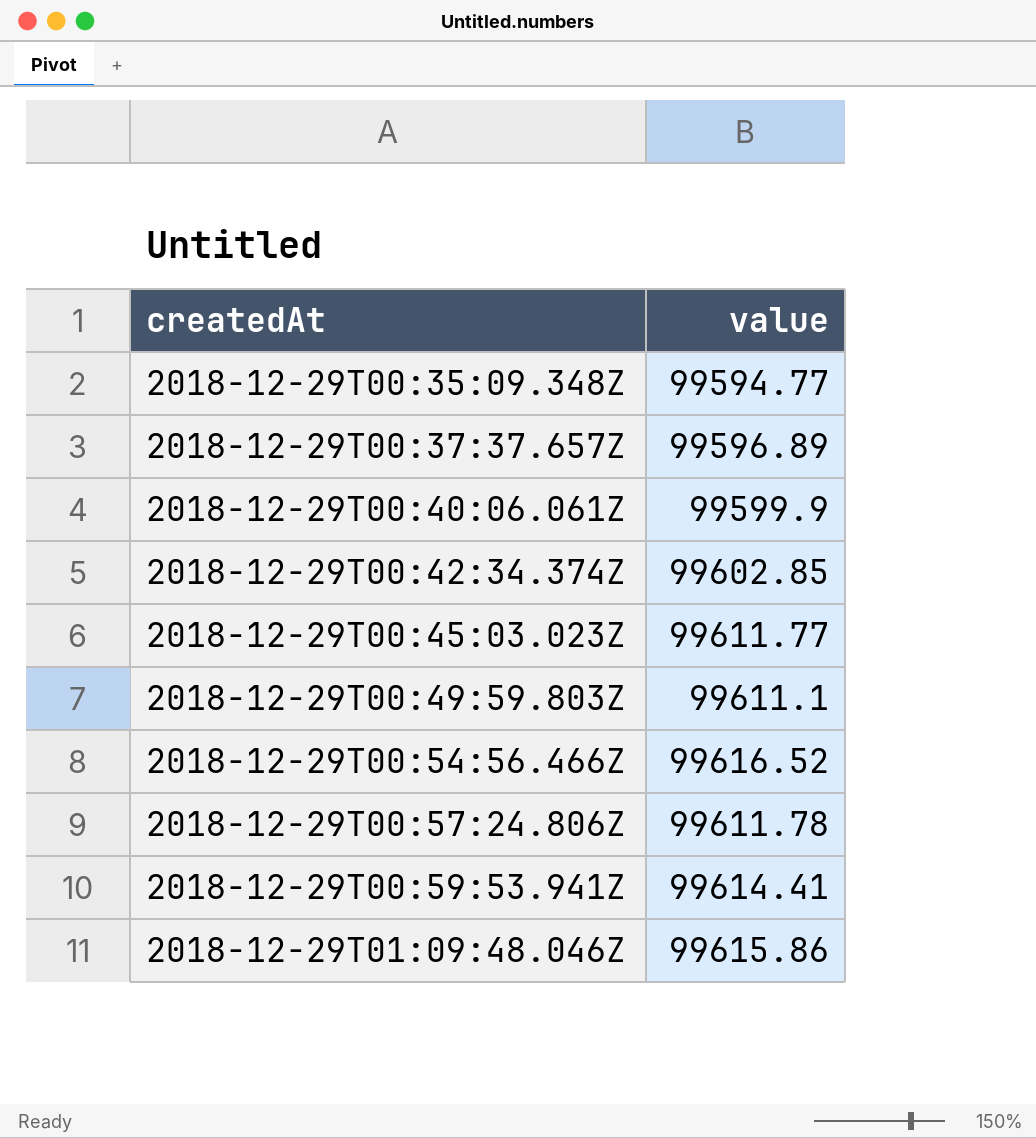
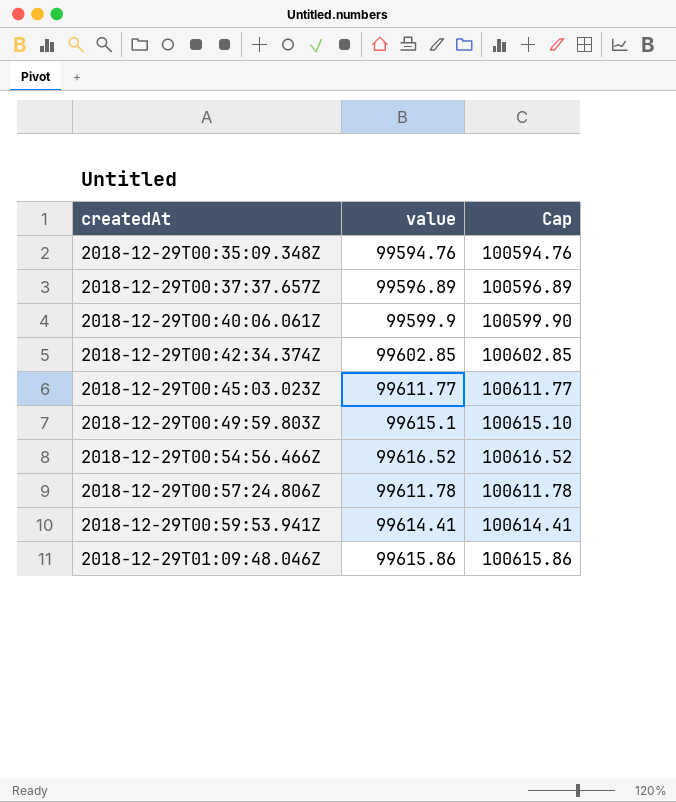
column Cap | formula: none -> [value] + 1000
2018-12-29T00:35:09.348Z | value: 99594.77 -> 99594.76
2018-12-29T00:49:59.803Z | value: 99611.1 -> 99615.1

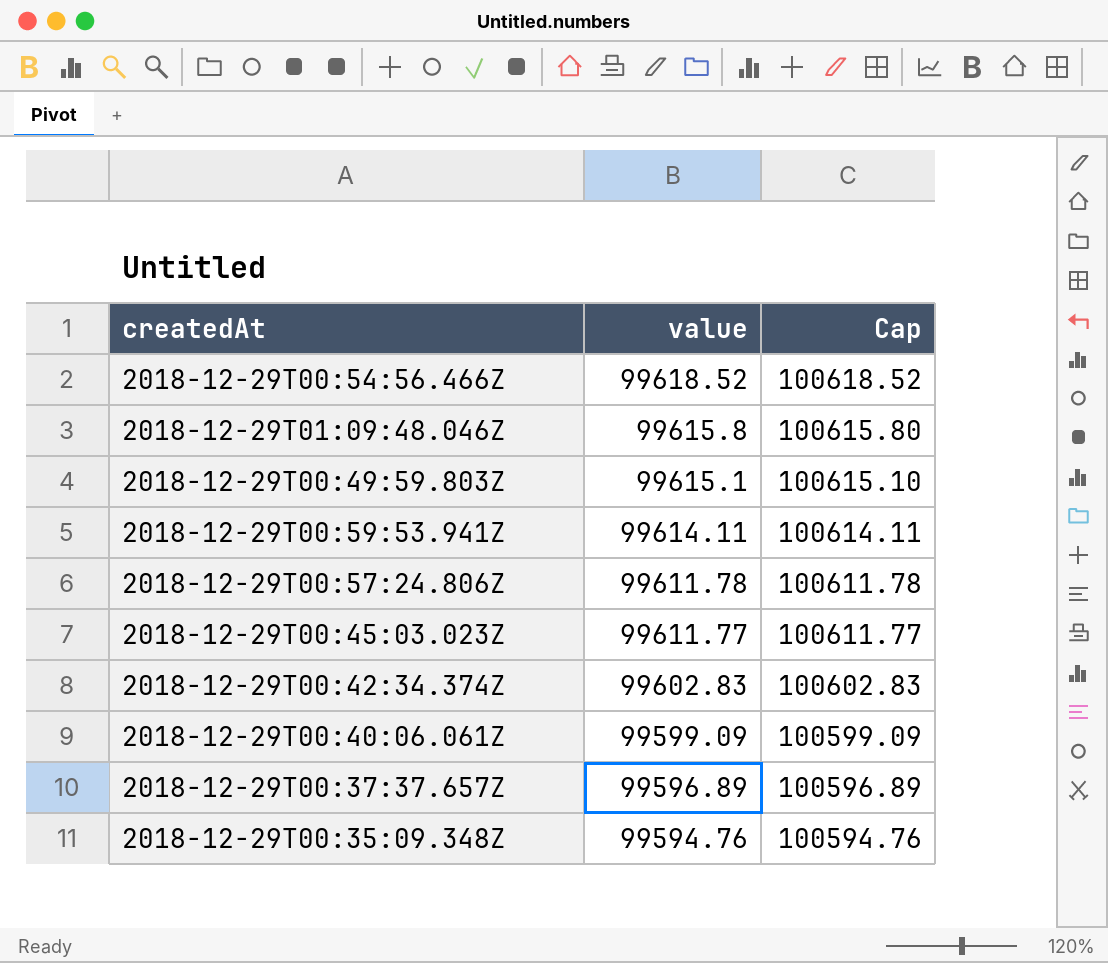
row order: createdAt ascending -> value descending
2018-12-29T00:54:56.466Z | value: 99616.52 -> 99618.52
2018-12-29T00:54:56.466Z | Cap: 100616.52 -> 100618.52
2018-12-29T01:09:48.046Z | value: 99615.86 -> 99615.8
2018-12-29T01:09:48.046Z | Cap: 100615.86 -> 100615.80
2018-12-29T00:59:53.941Z | value: 99614.41 -> 99614.11
2018-12-29T00:59:53.941Z | Cap: 100614.41 -> 100614.11
2018-12-29T00:42:34.374Z | value: 99602.85 -> 99602.83
2018-12-29T00:42:34.374Z | Cap: 100602.85 -> 100602.83
2018-12-29T00:40:06.061Z | value: 99599.9 -> 99599.09
2018-12-29T00:40:06.061Z | Cap: 100599.90 -> 100599.09

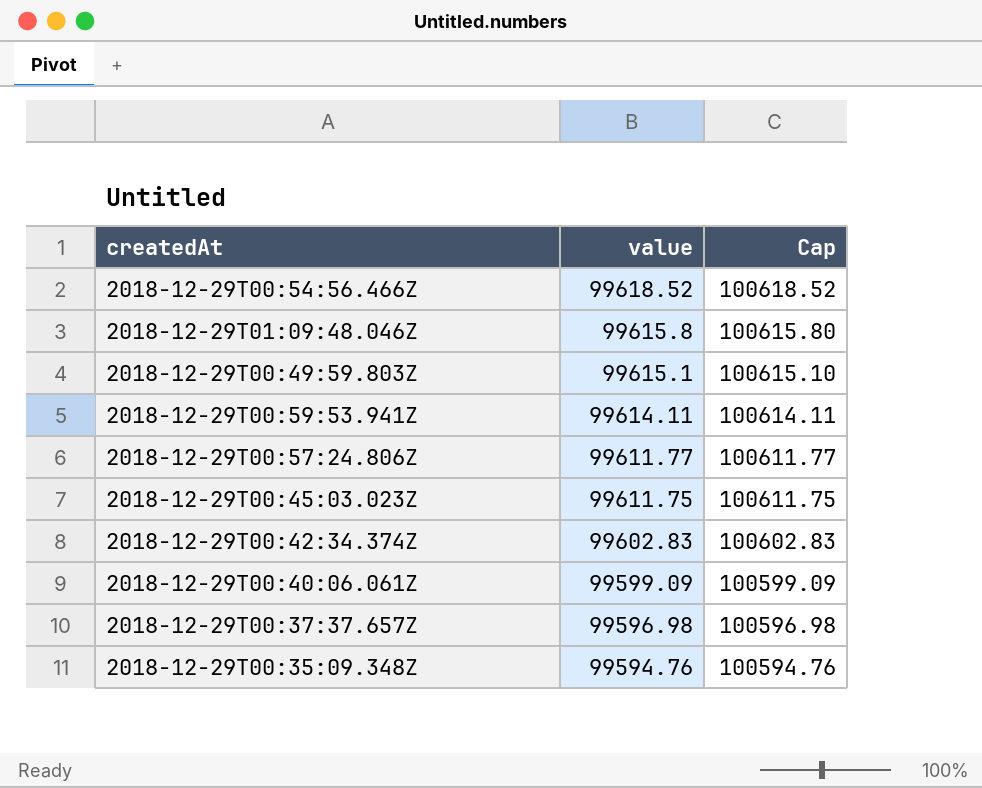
2018-12-29T00:57:24.806Z | value: 99611.78 -> 99611.77
2018-12-29T00:57:24.806Z | Cap: 100611.78 -> 100611.77
2018-12-29T00:45:03.023Z | value: 99611.77 -> 99611.75
2018-12-29T00:45:03.023Z | Cap: 100611.77 -> 100611.75
2018-12-29T00:37:37.657Z | value: 99596.89 -> 99596.98
2018-12-29T00:37:37.657Z | Cap: 100596.89 -> 100596.98

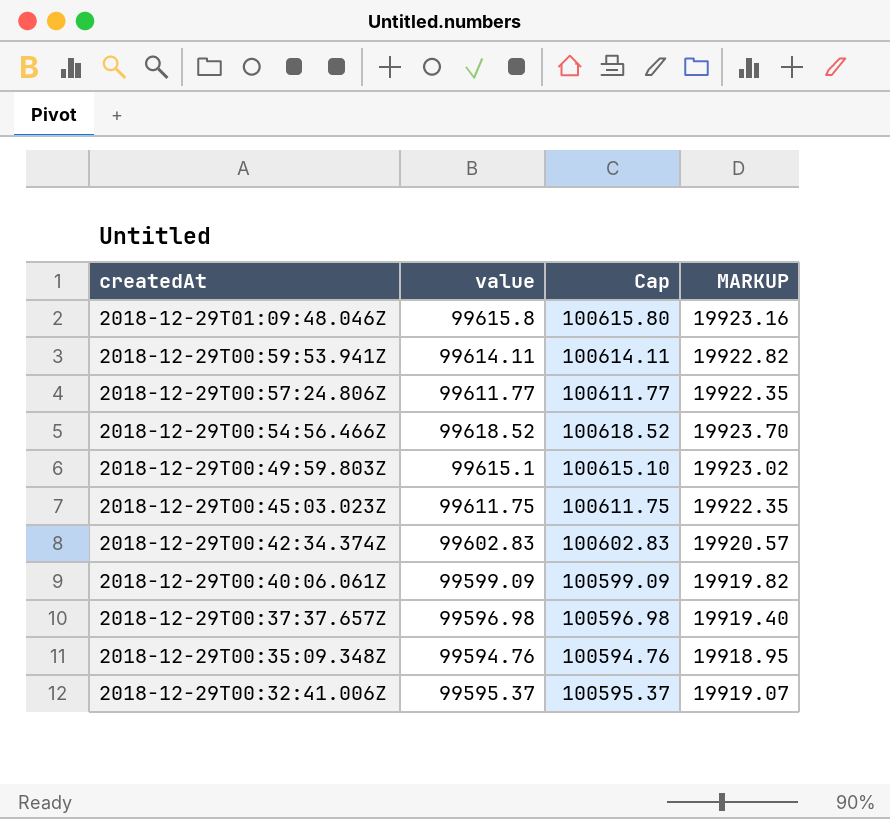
row order: value descending -> createdAt descending
column MARKUP | formula: none -> [value] * 0.2
row 2018-12-29T00:32:41.006Z: none -> 99595.37 | 100595.37 | 19919.07

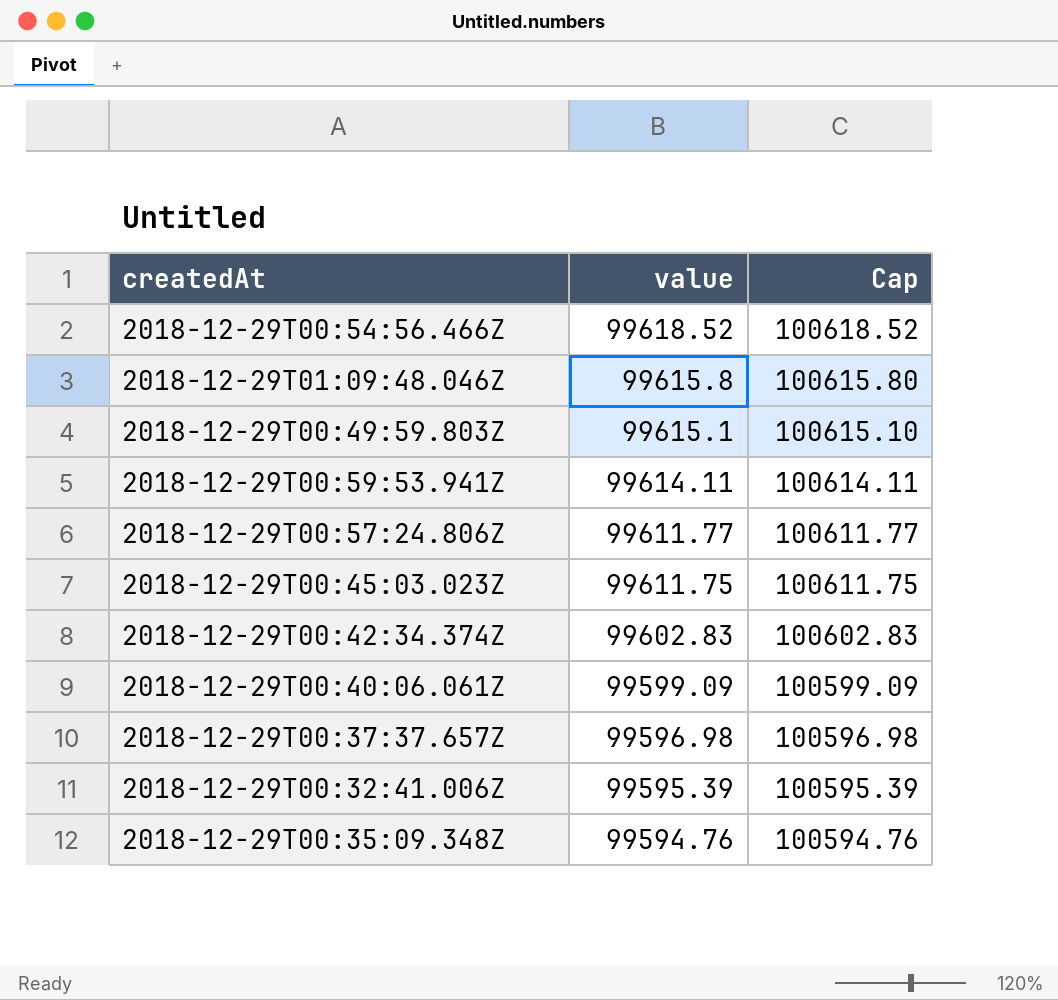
row order: createdAt descending -> value descending
column MARKUP | formula: [value] * 0.2 -> none
2018-12-29T00:32:41.006Z | value: 99595.37 -> 99595.39
2018-12-29T00:32:41.006Z | Cap: 100595.37 -> 100595.39

